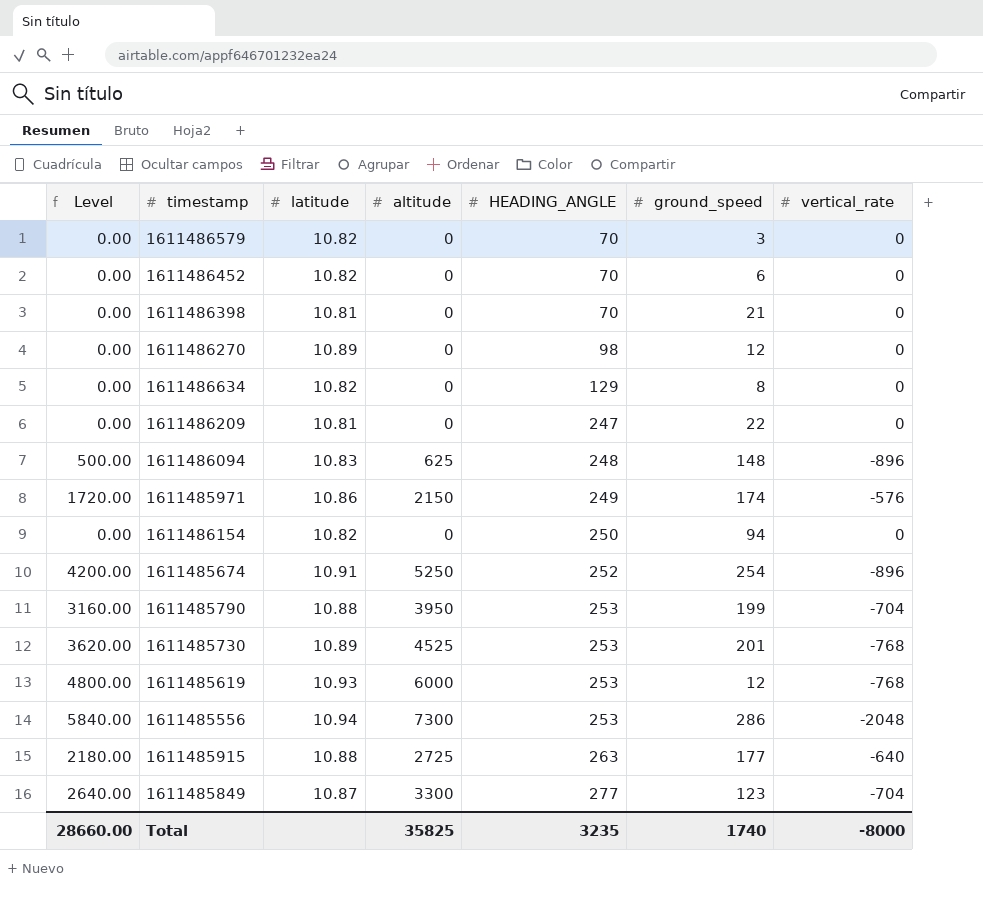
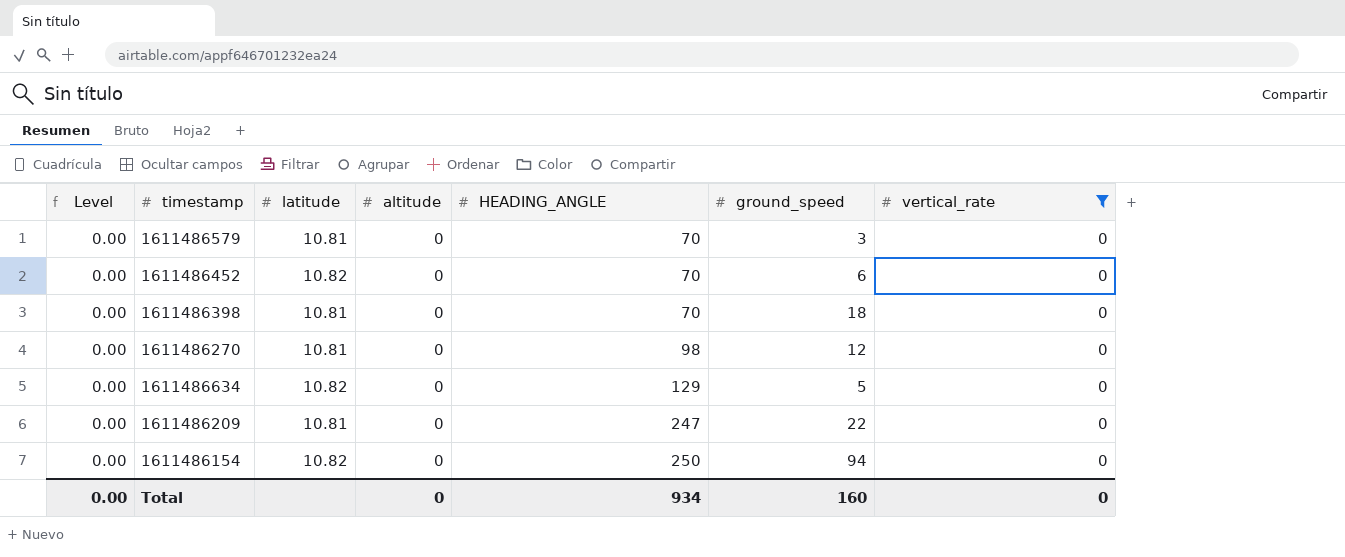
filter: none -> vertical_rate = 0
1611486579 | latitude: 10.82 -> 10.81
1611486398 | ground_speed: 21 -> 18
1611486270 | latitude: 10.89 -> 10.81
1611486634 | ground_speed: 8 -> 5
Total | Level: 28660.00 -> 0.00
Total | altitude: 35825 -> 0
Total | HEADING_ANGLE: 3235 -> 934
Total | ground_speed: 1740 -> 160
Total | vertical_rate: -8000 -> 0

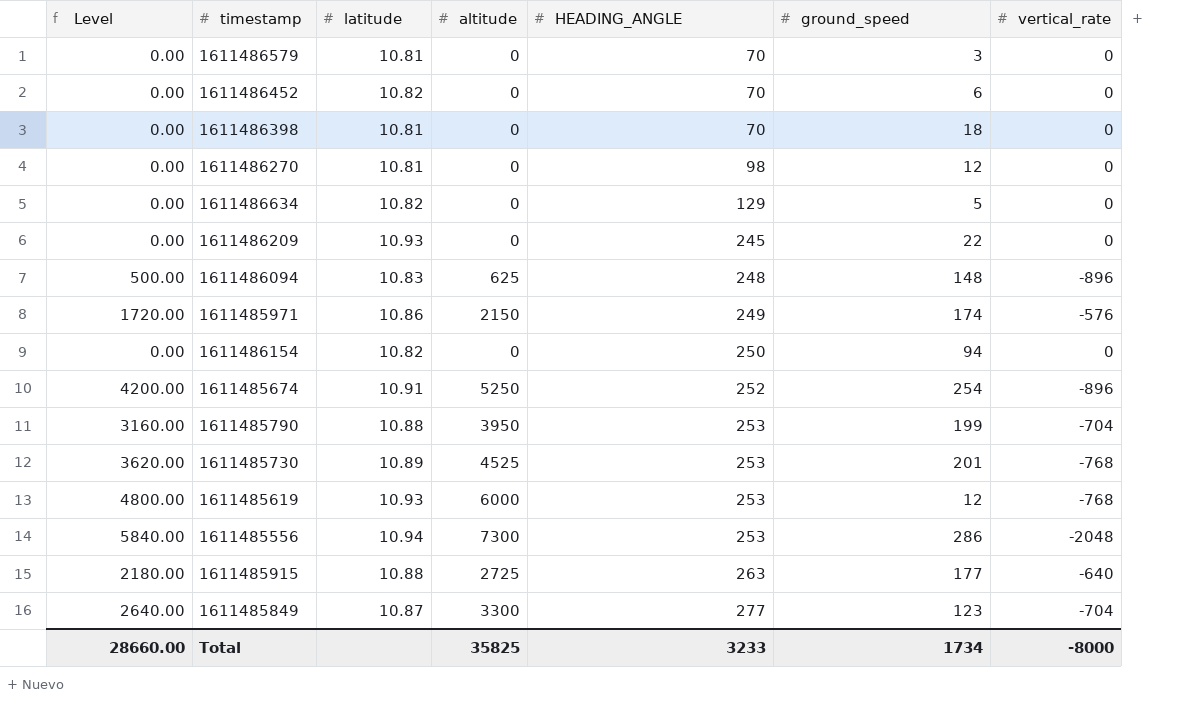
filter: vertical_rate = 0 -> none
1611486209 | latitude: 10.81 -> 10.93
1611486209 | HEADING_ANGLE: 247 -> 245
Total | Level: 0.00 -> 28660.00
Total | altitude: 0 -> 35825
Total | HEADING_ANGLE: 934 -> 3233
Total | ground_speed: 160 -> 1734
Total | vertical_rate: 0 -> -8000

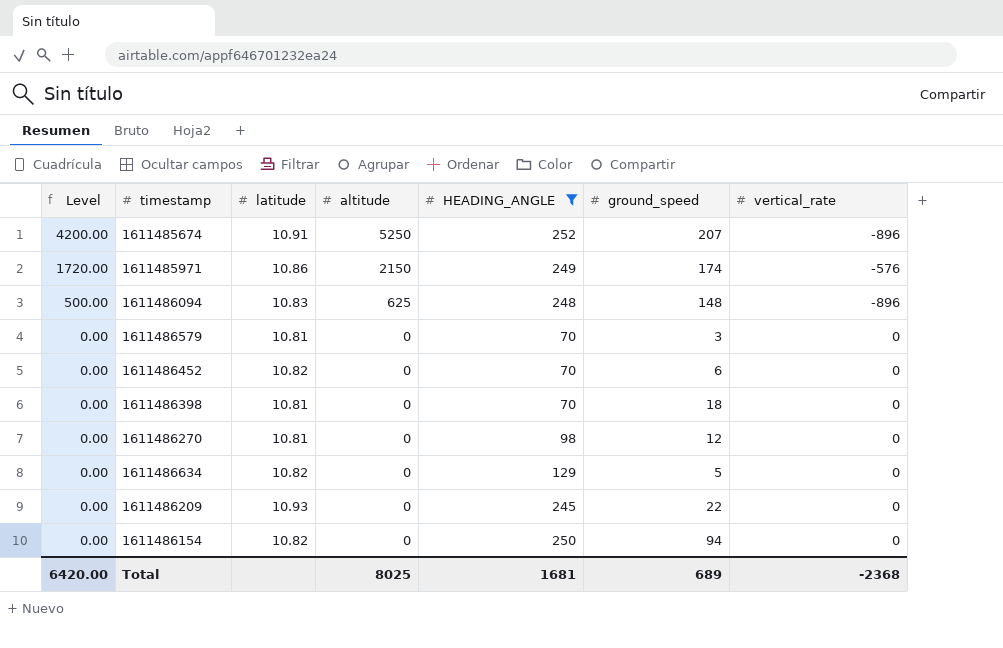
filter: none -> HEADING_ANGLE <= 252
row order: HEADING_ANGLE ascending -> Level descending
1611485674 | ground_speed: 254 -> 207
Total | Level: 28660.00 -> 6420.00
Total | altitude: 35825 -> 8025
Total | HEADING_ANGLE: 3233 -> 1681
Total | ground_speed: 1734 -> 689
Total | vertical_rate: -8000 -> -2368

